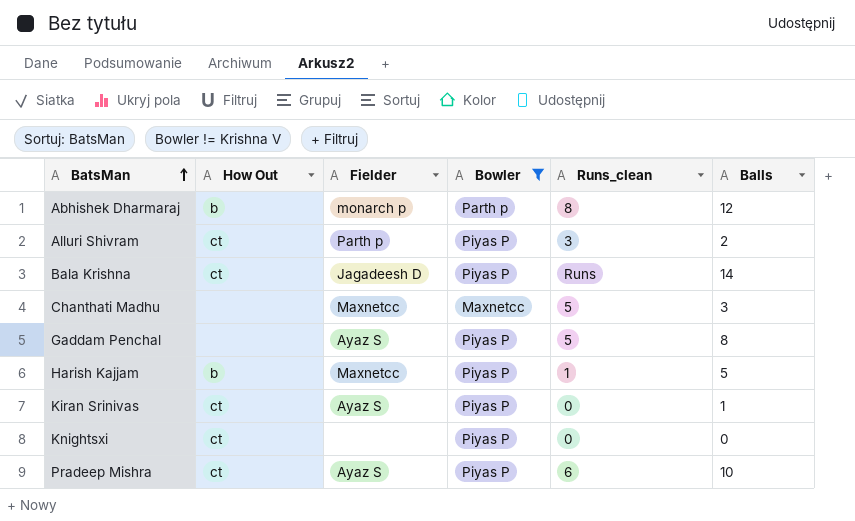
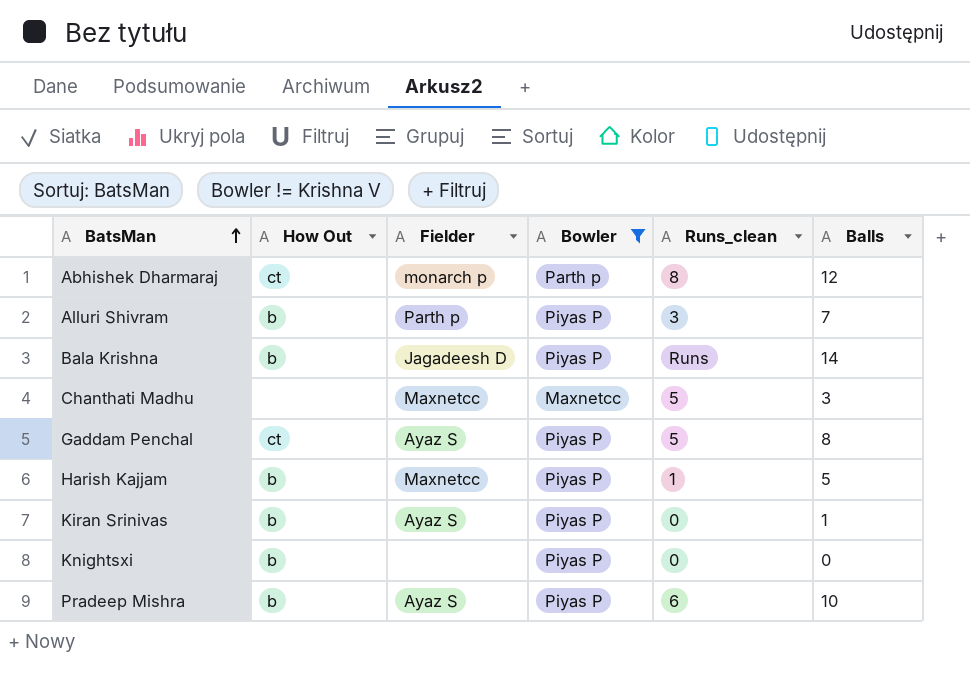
Abhishek Dharmaraj | How Out: b -> ct
Alluri Shivram | How Out: ct -> b
Alluri Shivram | Balls: 2 -> 7
Bala Krishna | How Out: ct -> b
Gaddam Penchal | How Out: none -> ct
Kiran Srinivas | How Out: ct -> b
Knightsxi | How Out: ct -> b
Pradeep Mishra | How Out: ct -> b

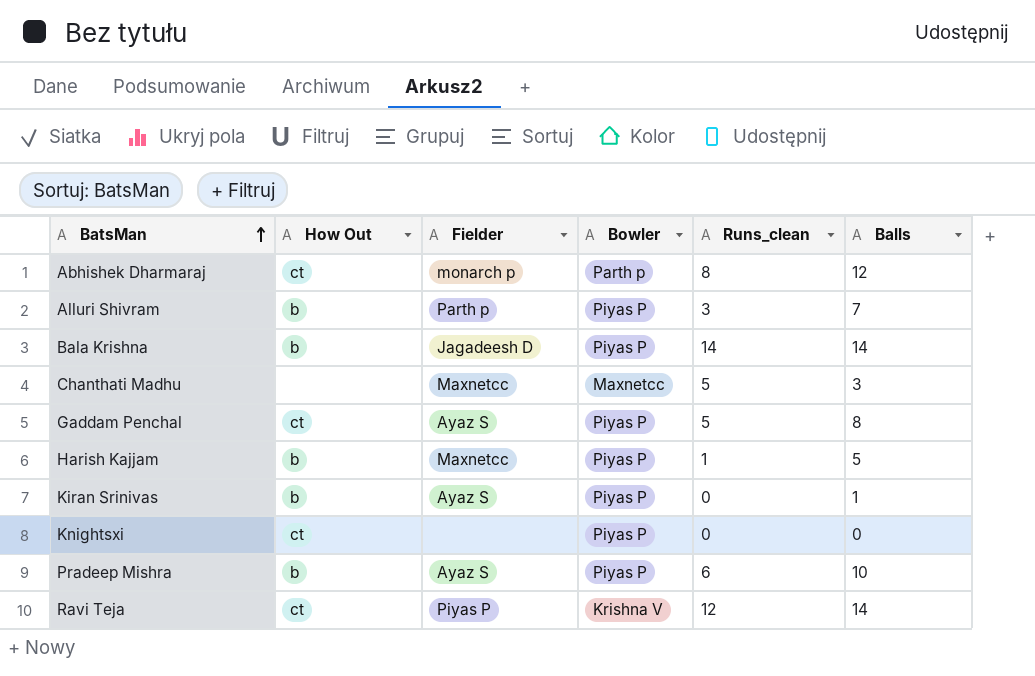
filter: Bowler != Krishna V -> none
Bala Krishna | Runs_clean: Runs -> 14
Knightsxi | How Out: b -> ct

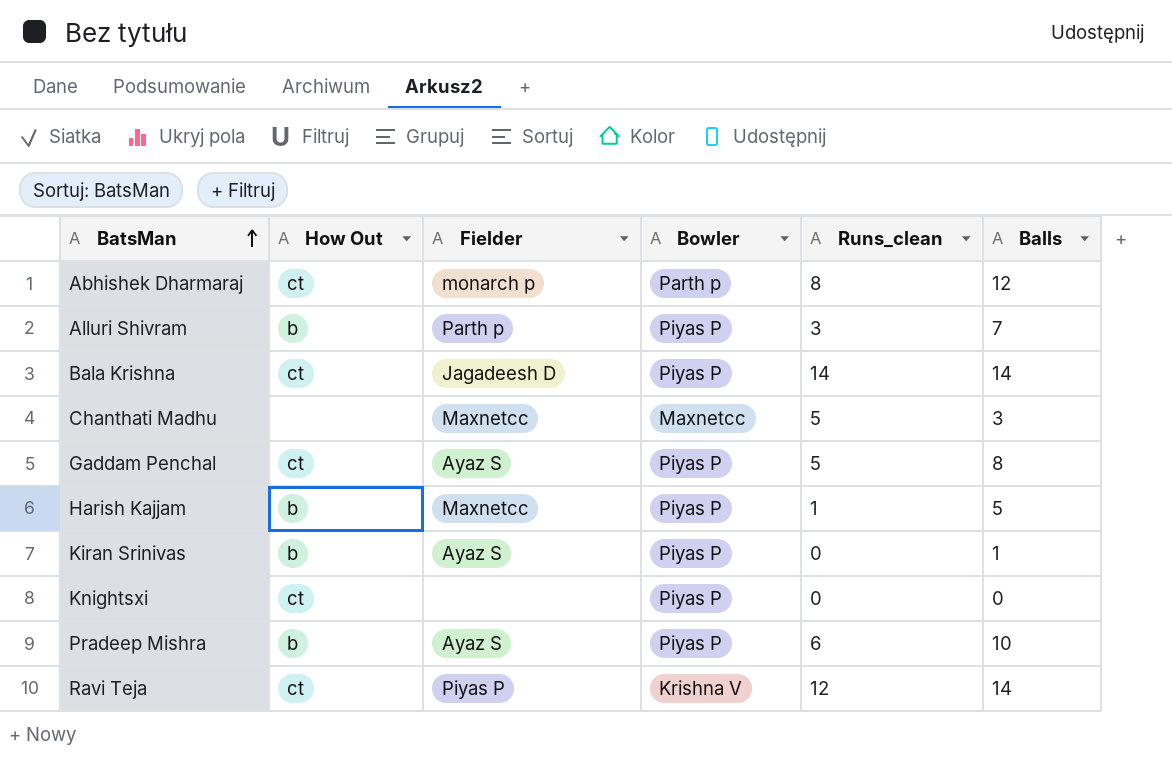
Bala Krishna | How Out: b -> ct

